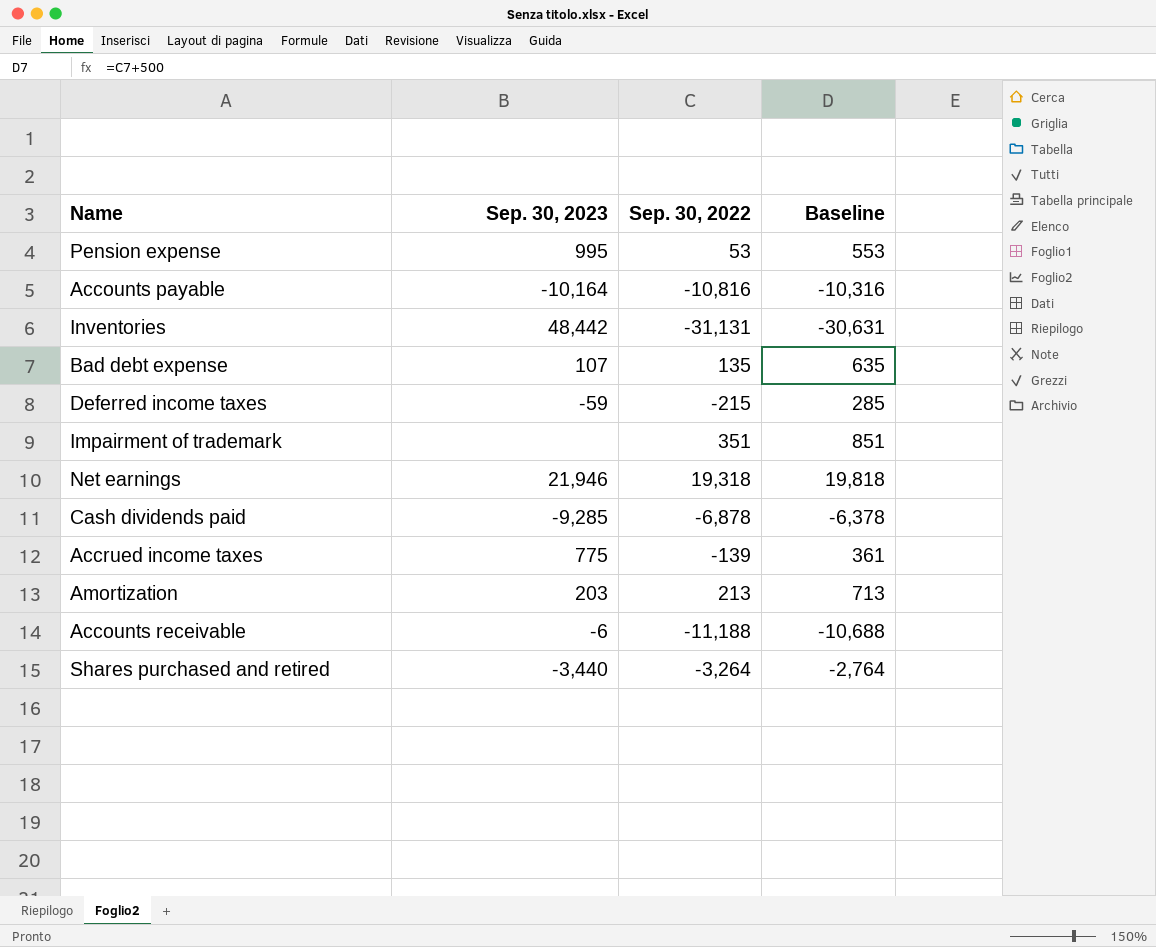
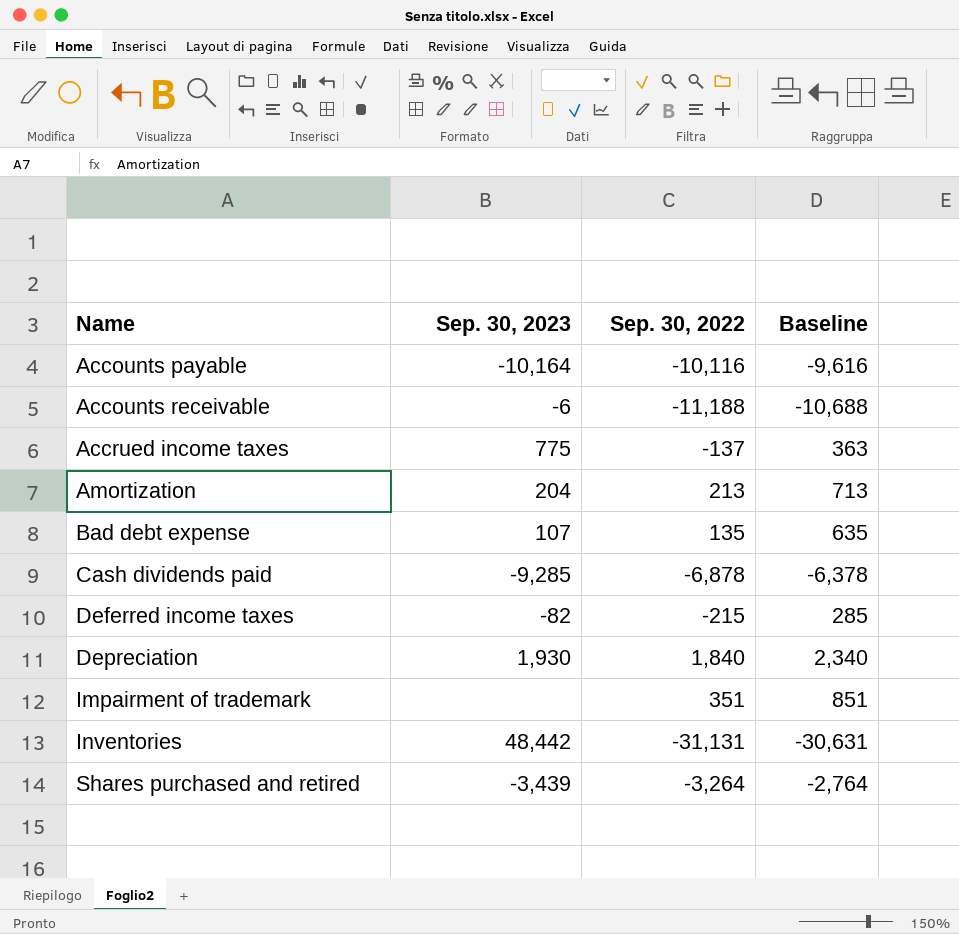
row order: none -> Name ascending
row Pension expense: 995 | 53 | 553 -> none
row Net earnings: 21,946 | 19,318 | 19,818 -> none
Accounts payable | Sep. 30, 2022: -10,816 -> -10,116
Accounts payable | Baseline: -10,316 -> -9,616
Accrued income taxes | Sep. 30, 2022: -139 -> -137
Accrued income taxes | Baseline: 361 -> 363
Amortization | Sep. 30, 2023: 203 -> 204
Deferred income taxes | Sep. 30, 2023: -59 -> -82
row Depreciation: none -> 1,930 | 1,840 | 2,340
Shares purchased and retired | Sep. 30, 2023: -3,440 -> -3,439

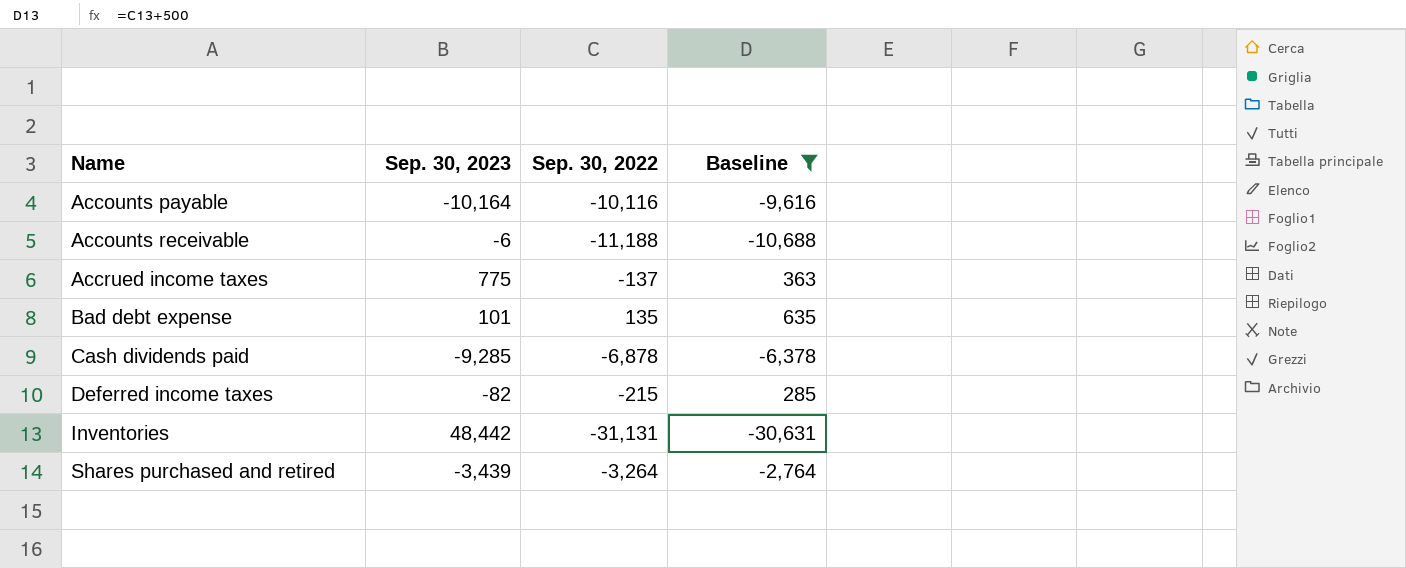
filter: none -> Baseline <= 635
Bad debt expense | Sep. 30, 2023: 107 -> 101

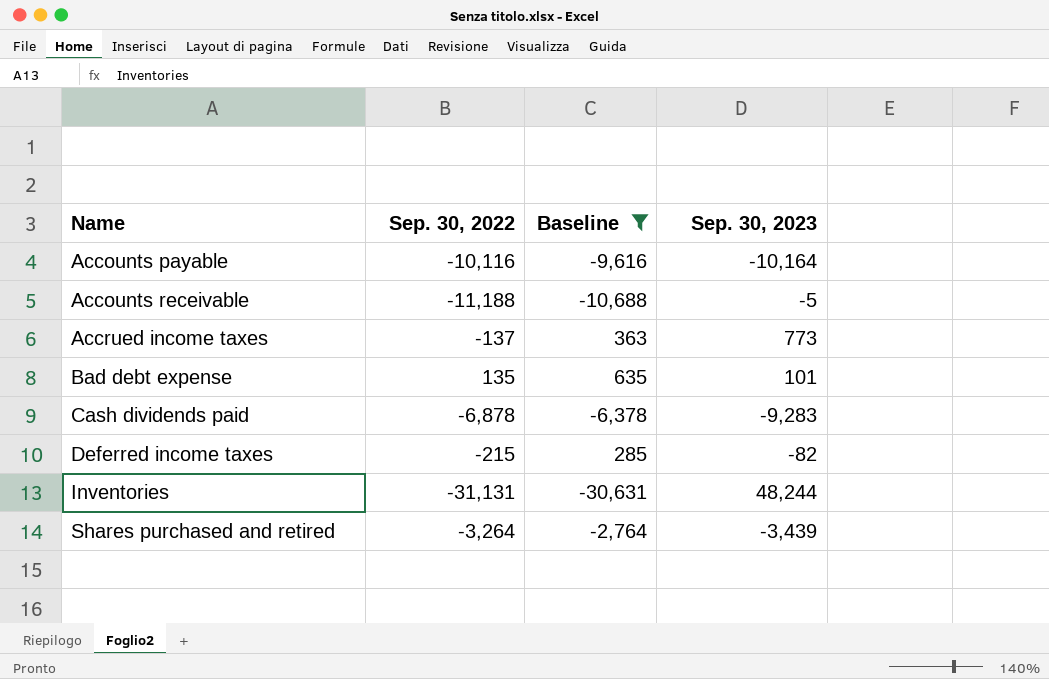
column Sep. 30, 2023 | position: 2 -> 4
Accounts receivable | Sep. 30, 2023: -6 -> -5
Accrued income taxes | Sep. 30, 2023: 775 -> 773
Cash dividends paid | Sep. 30, 2023: -9,285 -> -9,283
Inventories | Sep. 30, 2023: 48,442 -> 48,244

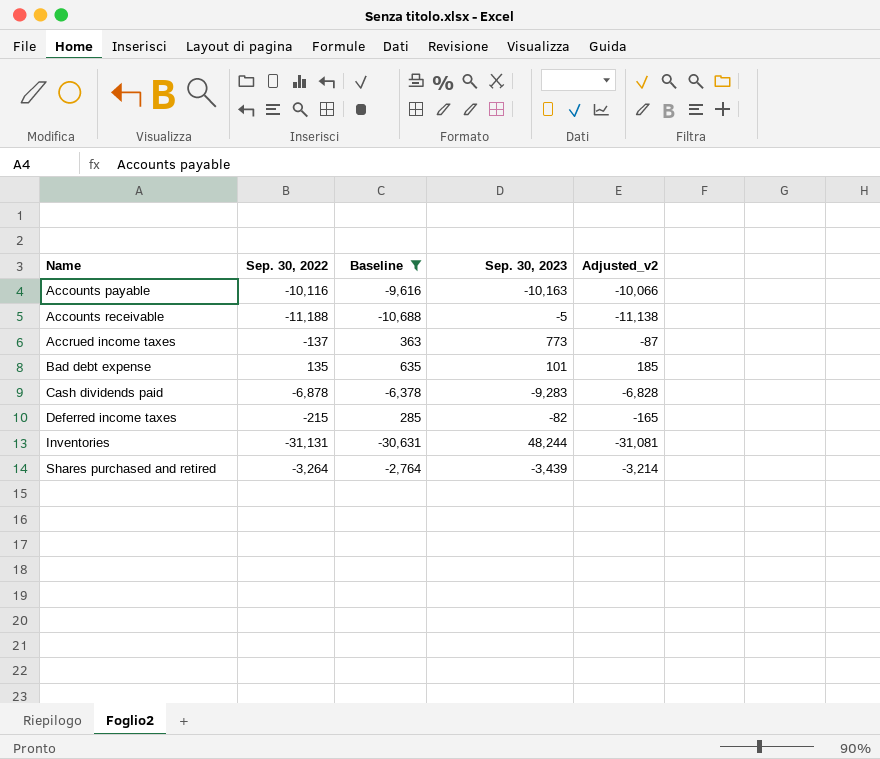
column Adjusted_v2 | formula: none -> [Sep. 30, 2022] + 50
Accounts payable | Sep. 30, 2023: -10,164 -> -10,163

